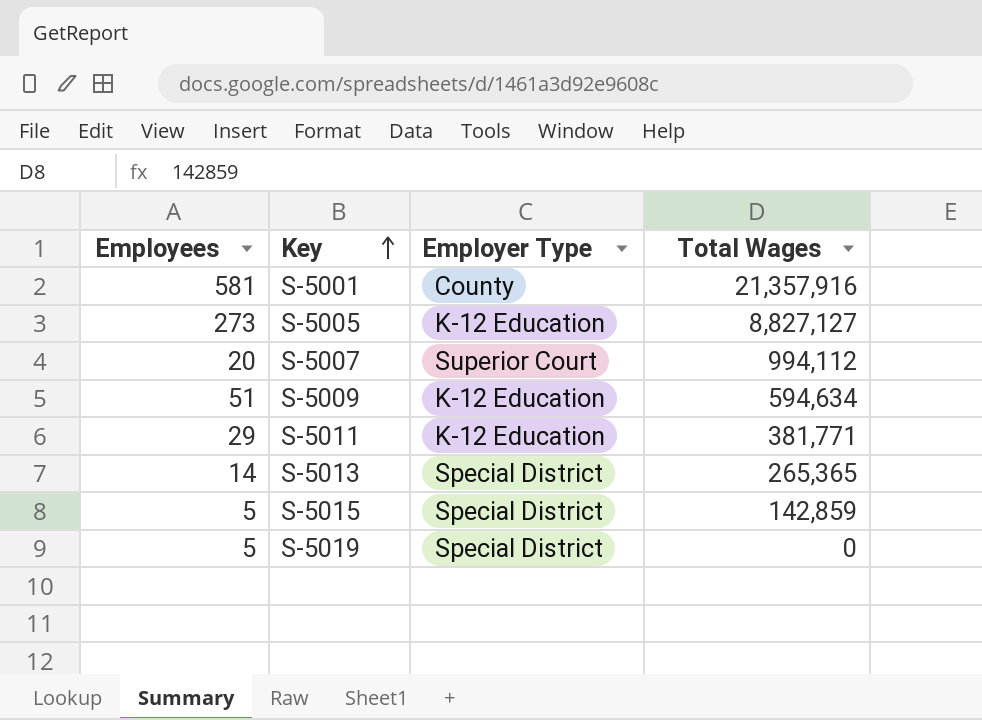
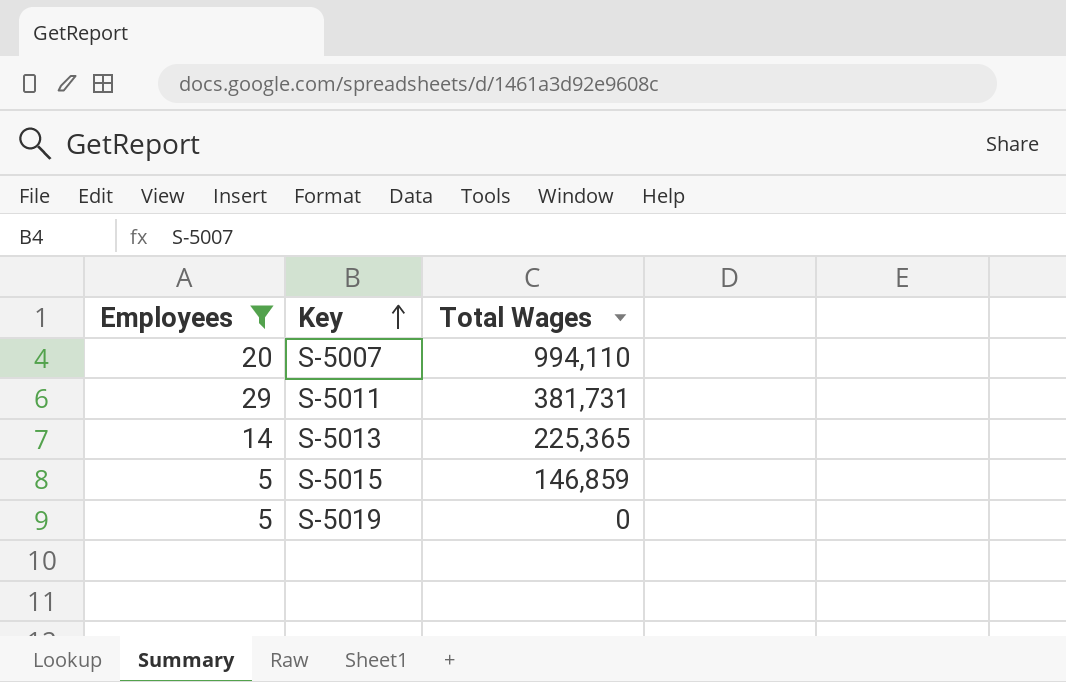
filter: none -> Employees <= 29
column Employer Type | position: 3 -> none
S-5007 | Total Wages: 994,112 -> 994,110
S-5011 | Total Wages: 381,771 -> 381,731
S-5013 | Total Wages: 265,365 -> 225,365
S-5015 | Total Wages: 142,859 -> 146,859

